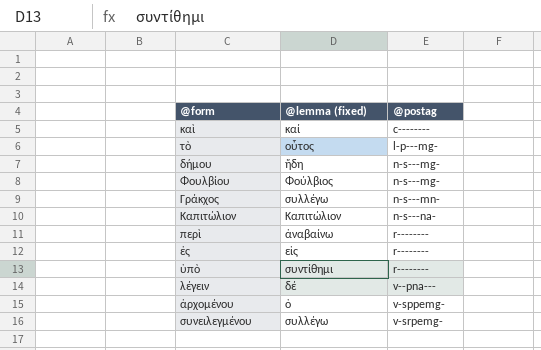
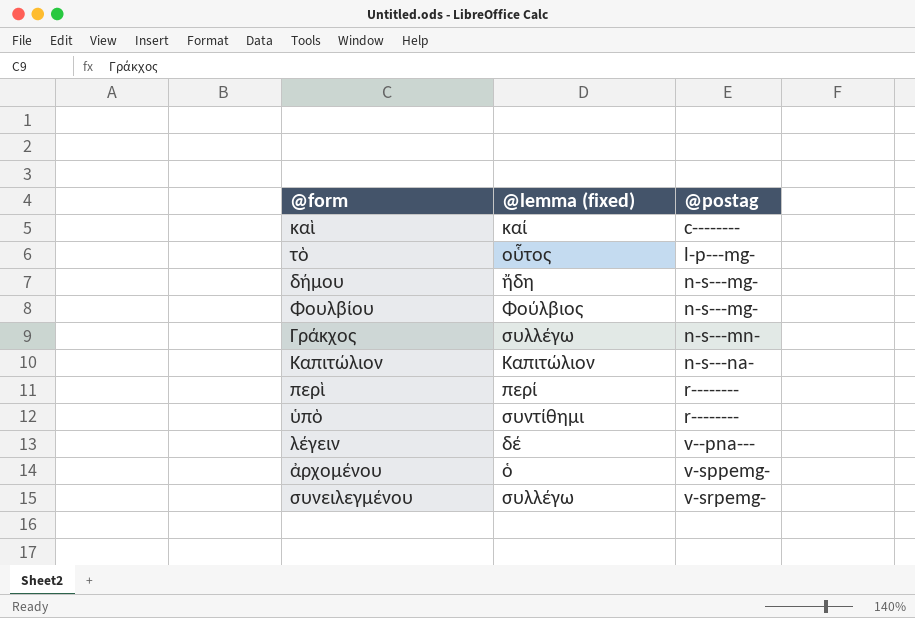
row ἐς: εἰς | r-------- -> none
περὶ | @lemma (fixed): ἀναβαίνω -> περί

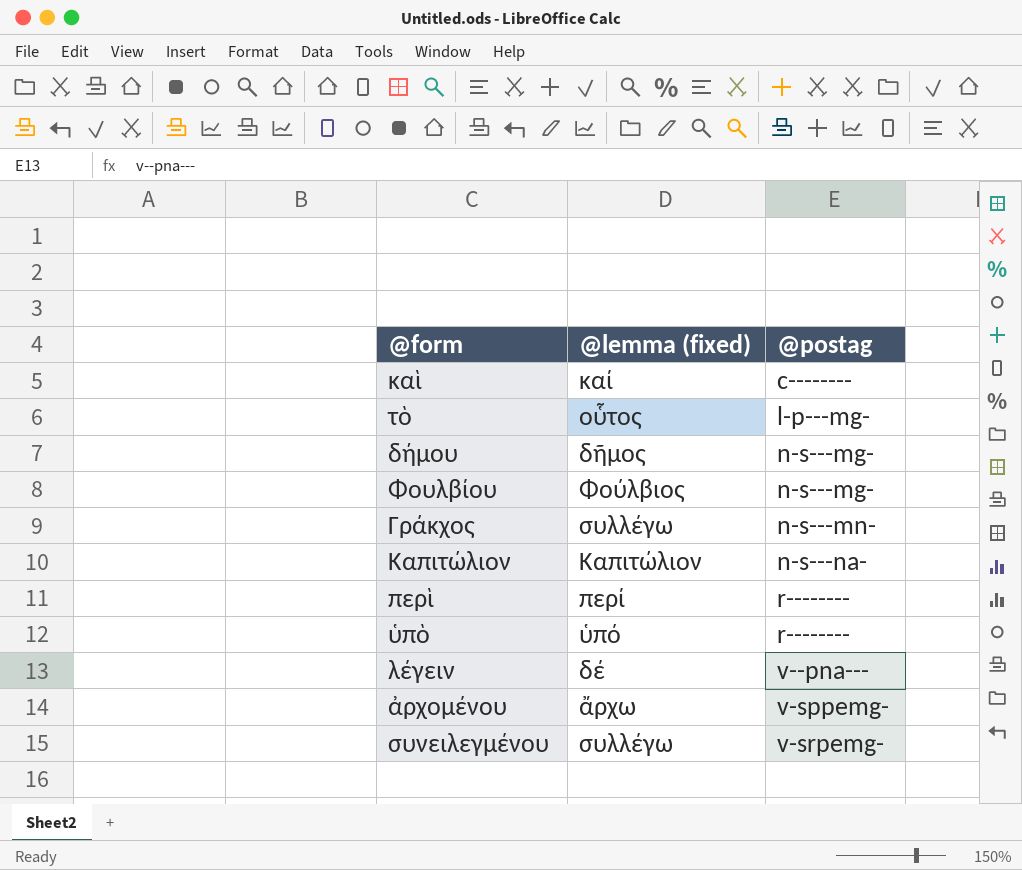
δήμου | @lemma (fixed): ἤδη -> δῆμος
ὑπὸ | @lemma (fixed): συντίθημι -> ὑπό
ἀρχομένου | @lemma (fixed): ὁ -> ἄρχω

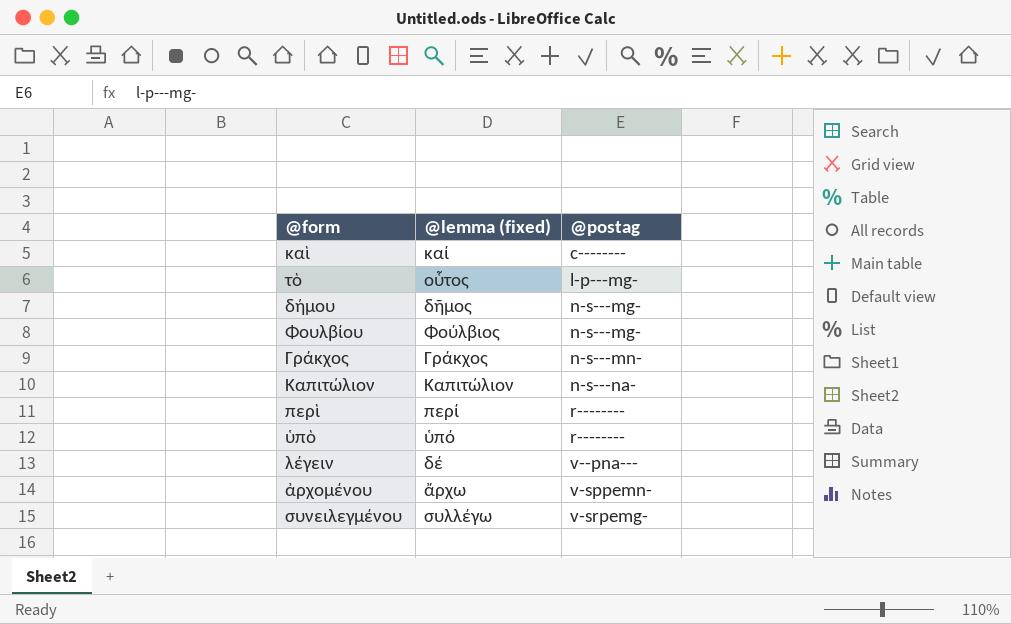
Γράκχος | @lemma (fixed): συλλέγω -> Γράκχος
ἀρχομένου | @postag: v-sppemg- -> v-sppemn-

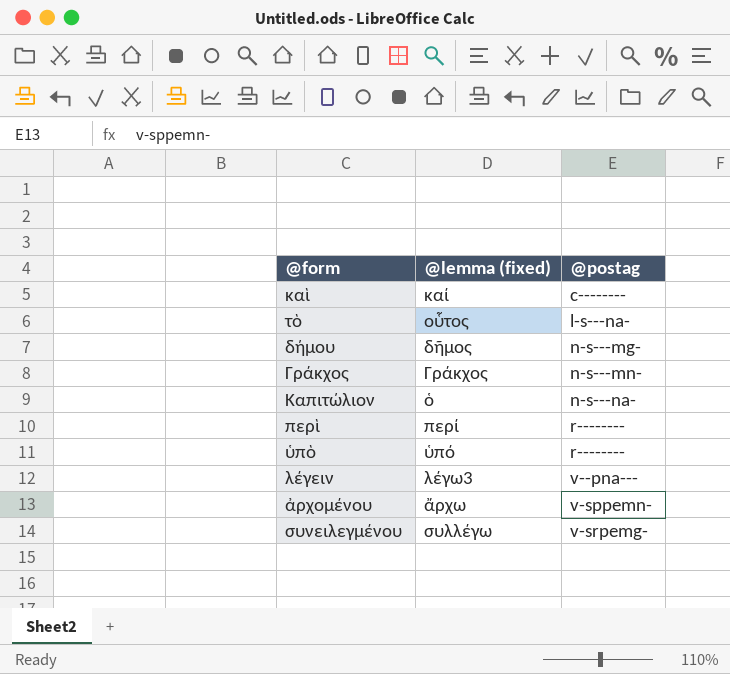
row Φουλβίου: Φούλβιος | n-s---mg- -> none
τὸ | @postag: l-p---mg- -> l-s---na-
Καπιτώλιον | @lemma (fixed): Καπιτώλιον -> ὁ
λέγειν | @lemma (fixed): δέ -> λέγω3

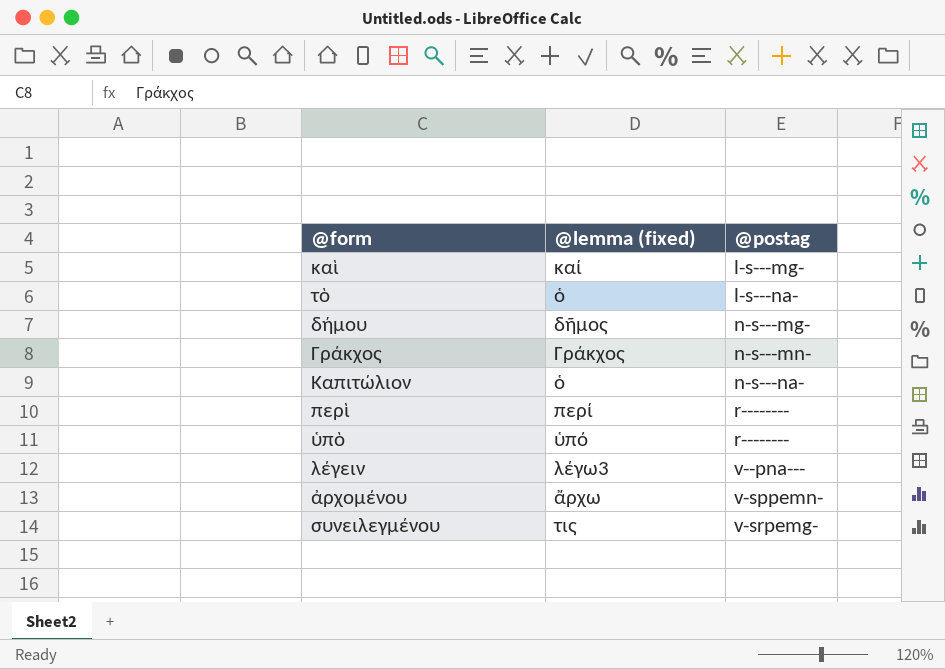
καὶ | @postag: c-------- -> l-s---mg-
τὸ | @lemma (fixed): οὗτος -> ὁ
συνειλεγμένου | @lemma (fixed): συλλέγω -> τις

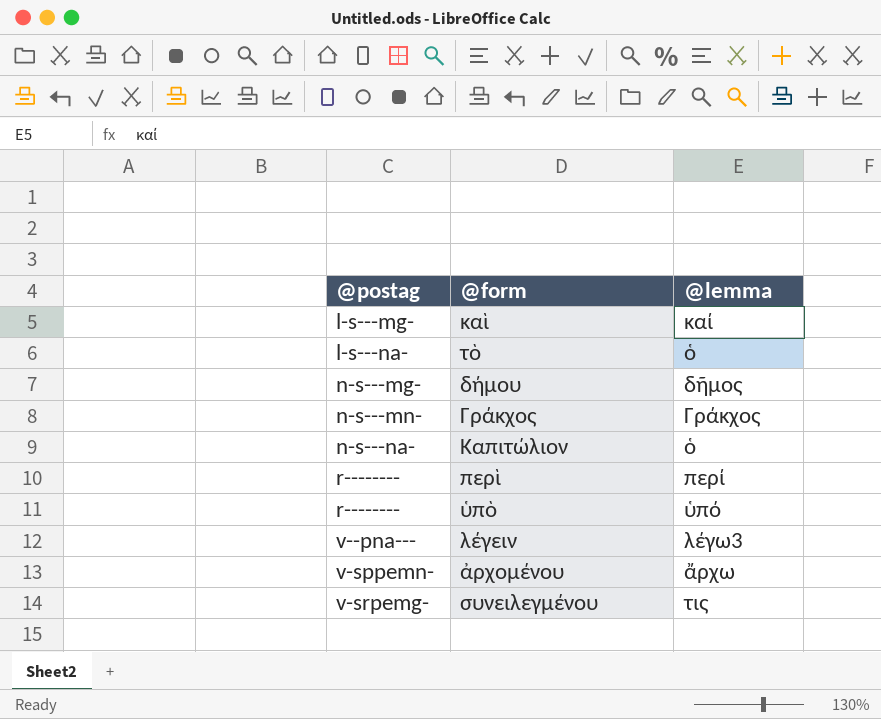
column @postag | position: 3 -> 1
column name: @lemma (fixed) -> @lemma

